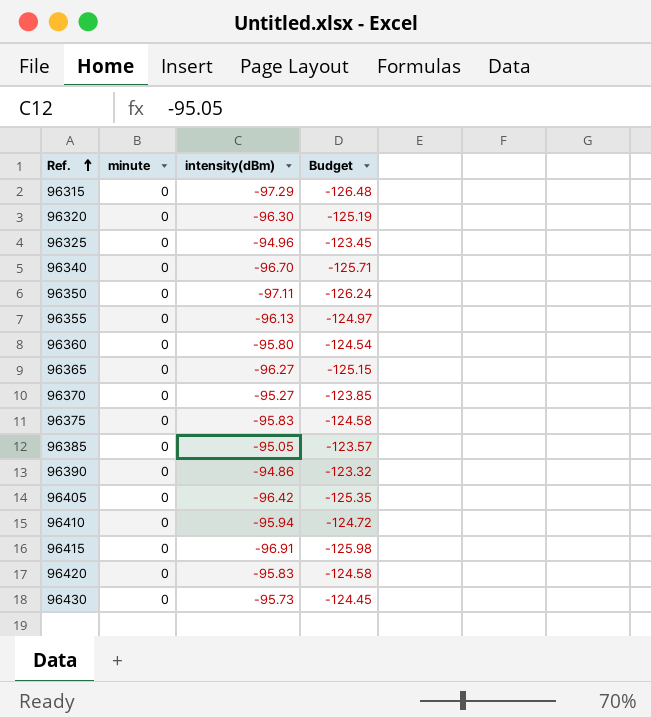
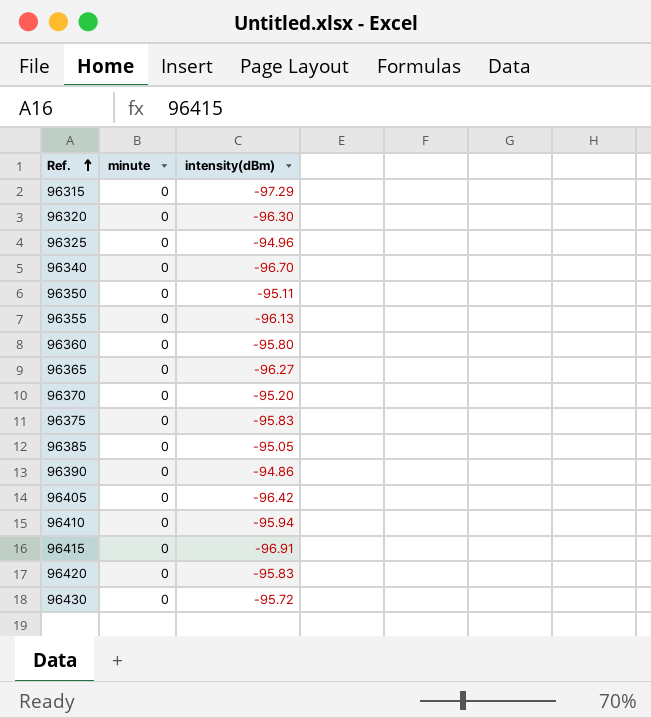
column Budget | formula: [intensity(dBm)] * 1.3 -> none
96350 | intensity(dBm): -97.11 -> -95.11
96370 | intensity(dBm): -95.27 -> -95.20
96430 | intensity(dBm): -95.73 -> -95.72

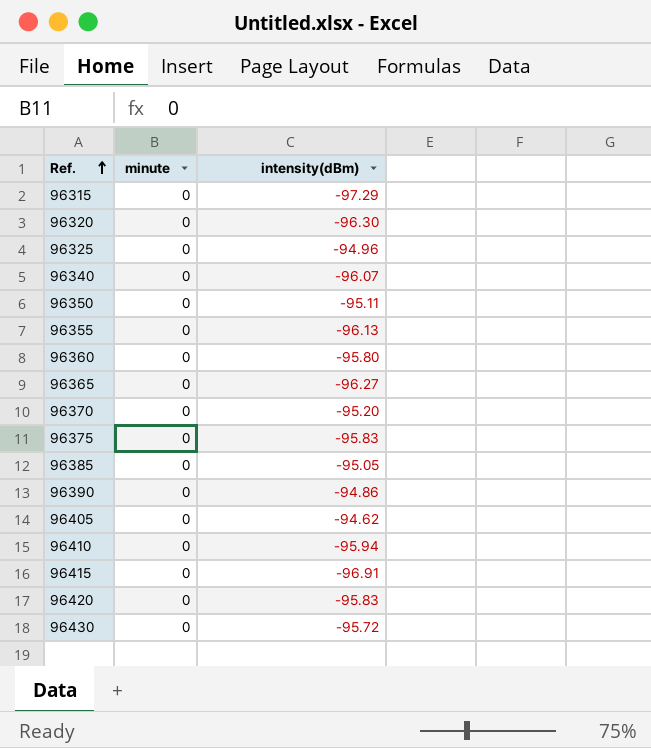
96340 | intensity(dBm): -96.70 -> -96.07
96405 | intensity(dBm): -96.42 -> -94.62

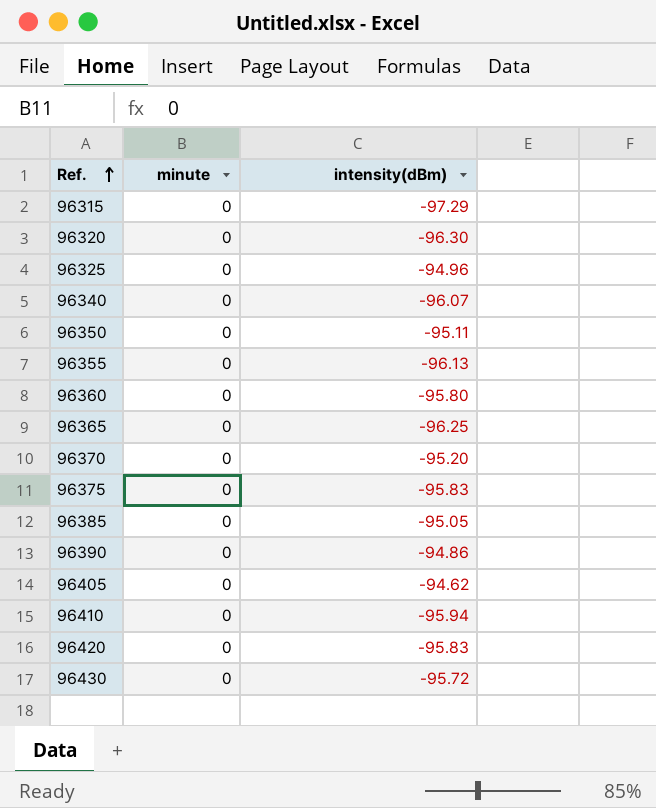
row 96415: 0 | -96.91 -> none
96365 | intensity(dBm): -96.27 -> -96.25

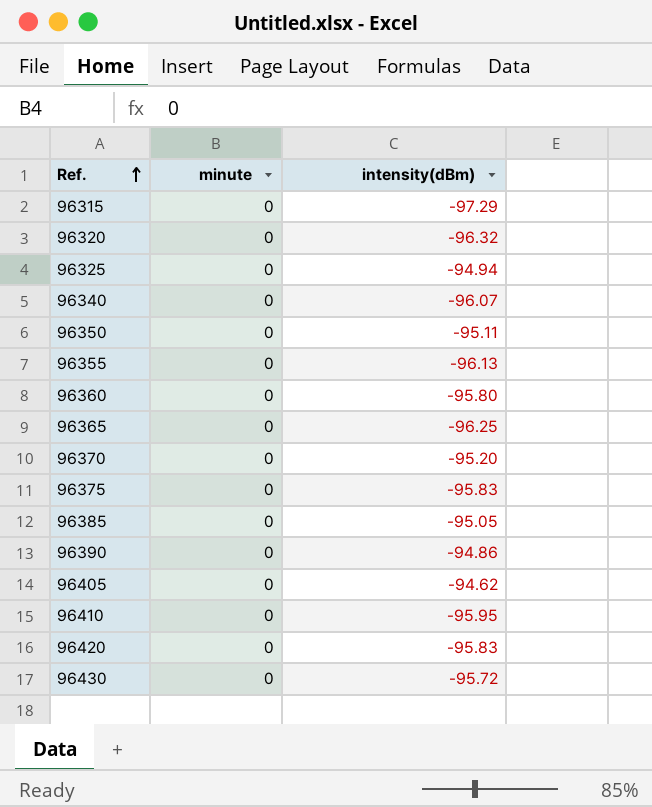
96320 | intensity(dBm): -96.30 -> -96.32
96325 | intensity(dBm): -94.96 -> -94.94
96410 | intensity(dBm): -95.94 -> -95.95

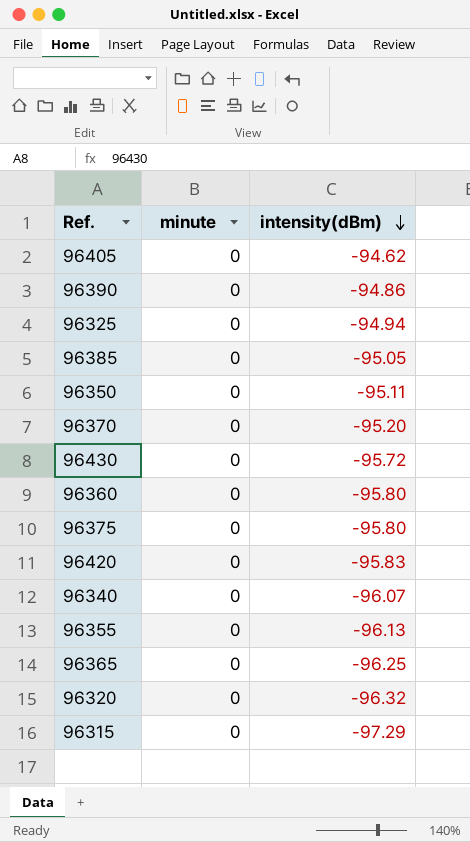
row order: Ref. ascending -> intensity(dBm) descending
row 96410: 0 | -95.95 -> none
96375 | intensity(dBm): -95.83 -> -95.80

